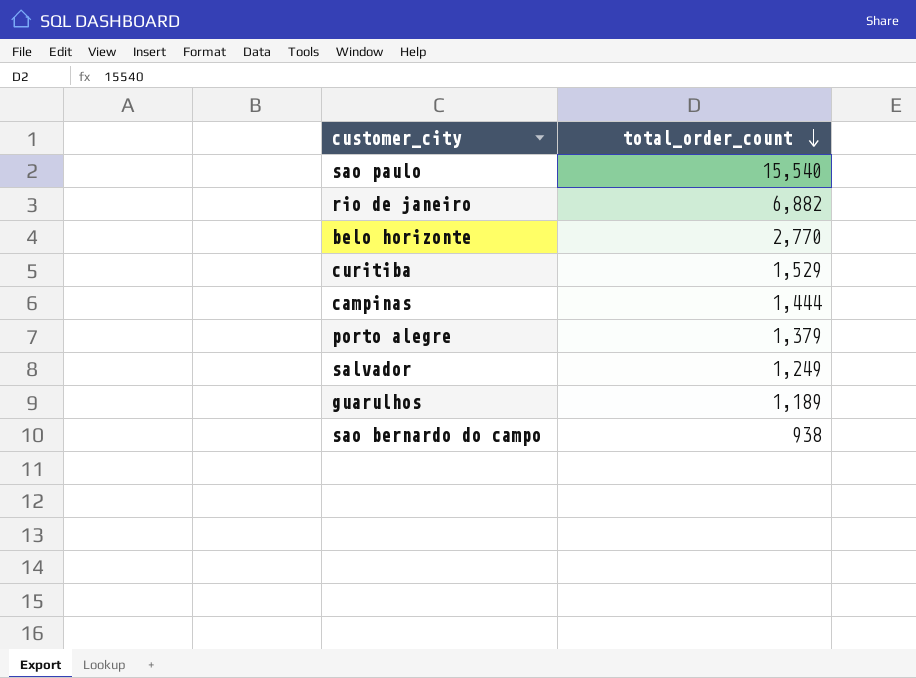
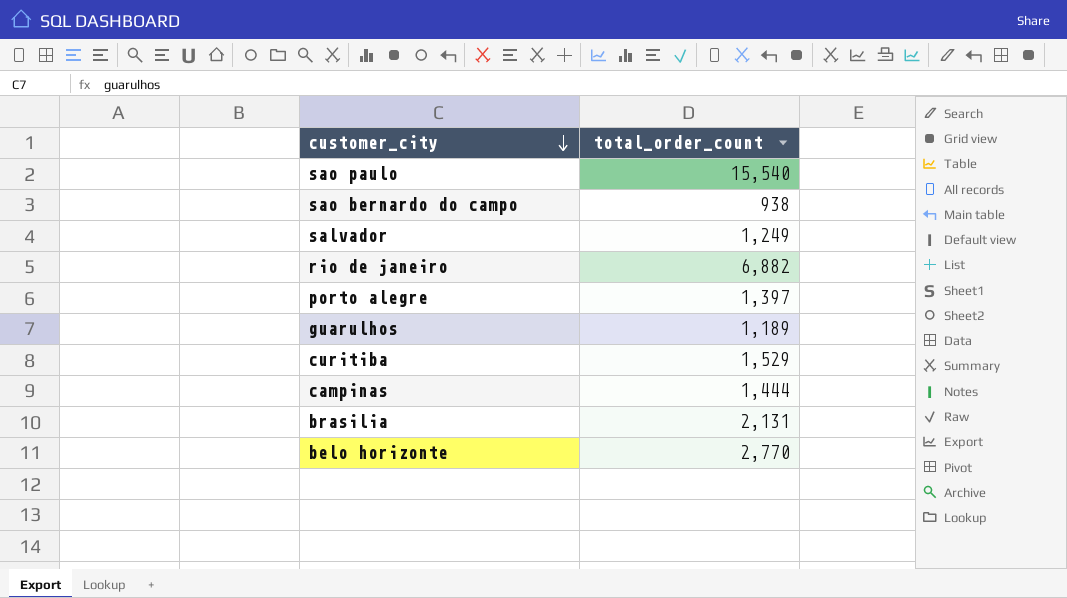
row order: total_order_count descending -> customer_city descending
porto alegre | total_order_count: 1,379 -> 1,397
row brasilia: none -> 2,131

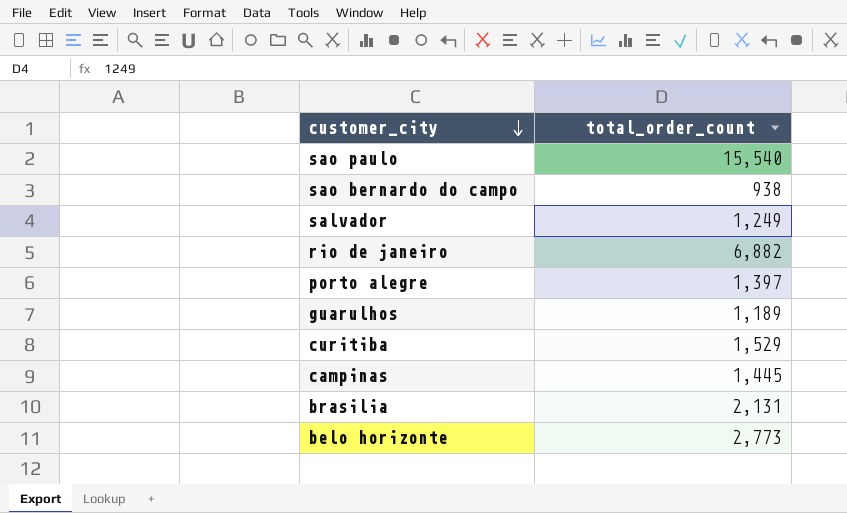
campinas | total_order_count: 1,444 -> 1,445
belo horizonte | total_order_count: 2,770 -> 2,773

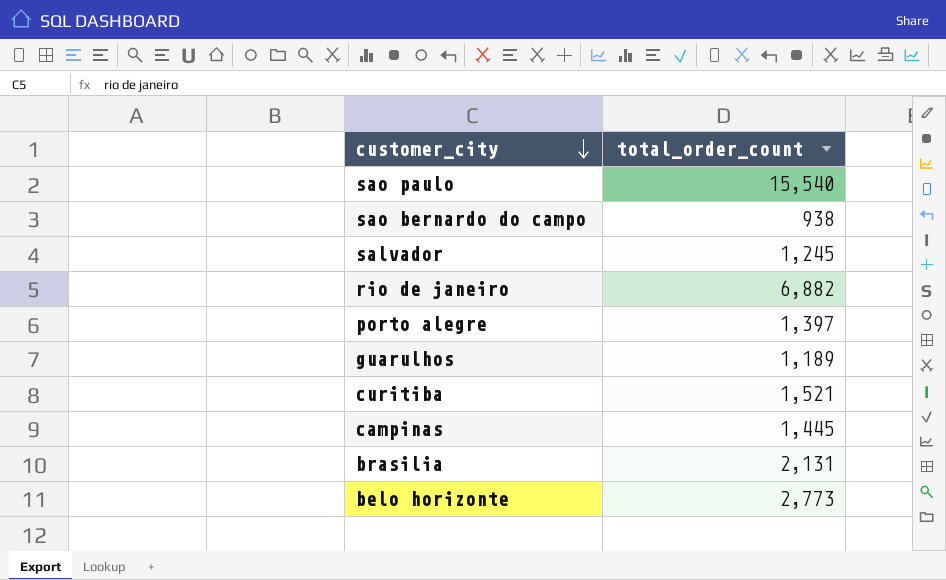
salvador | total_order_count: 1,249 -> 1,245
curitiba | total_order_count: 1,529 -> 1,521

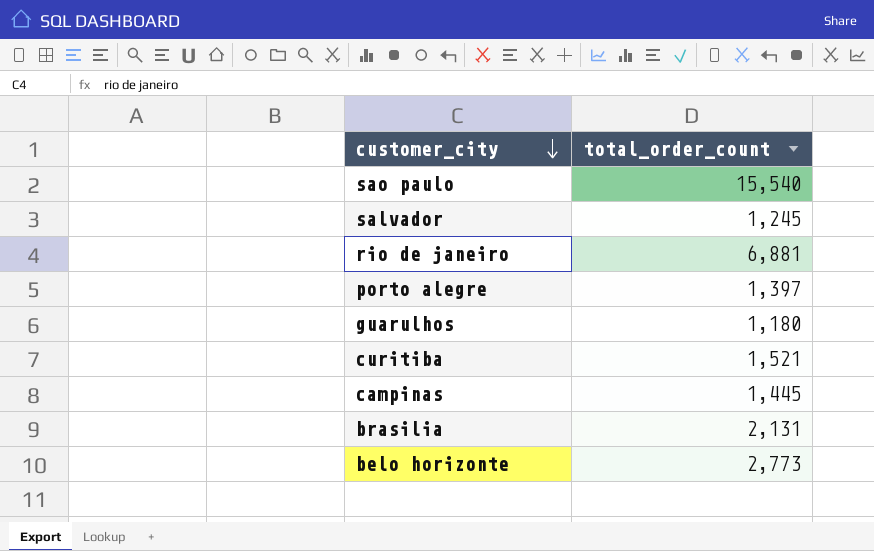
row sao bernardo do campo: 938 -> none
rio de janeiro | total_order_count: 6,882 -> 6,881
guarulhos | total_order_count: 1,189 -> 1,180

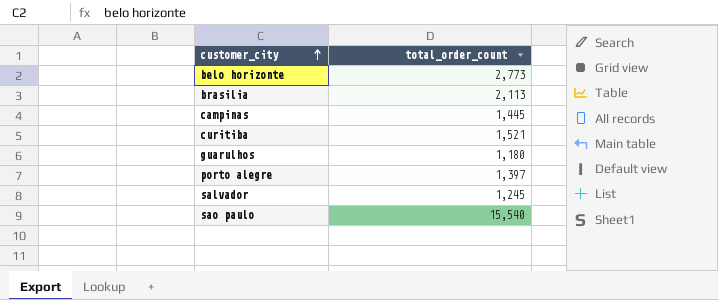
row order: customer_city descending -> customer_city ascending
row rio de janeiro: 6,881 -> none
brasilia | total_order_count: 2,131 -> 2,113

